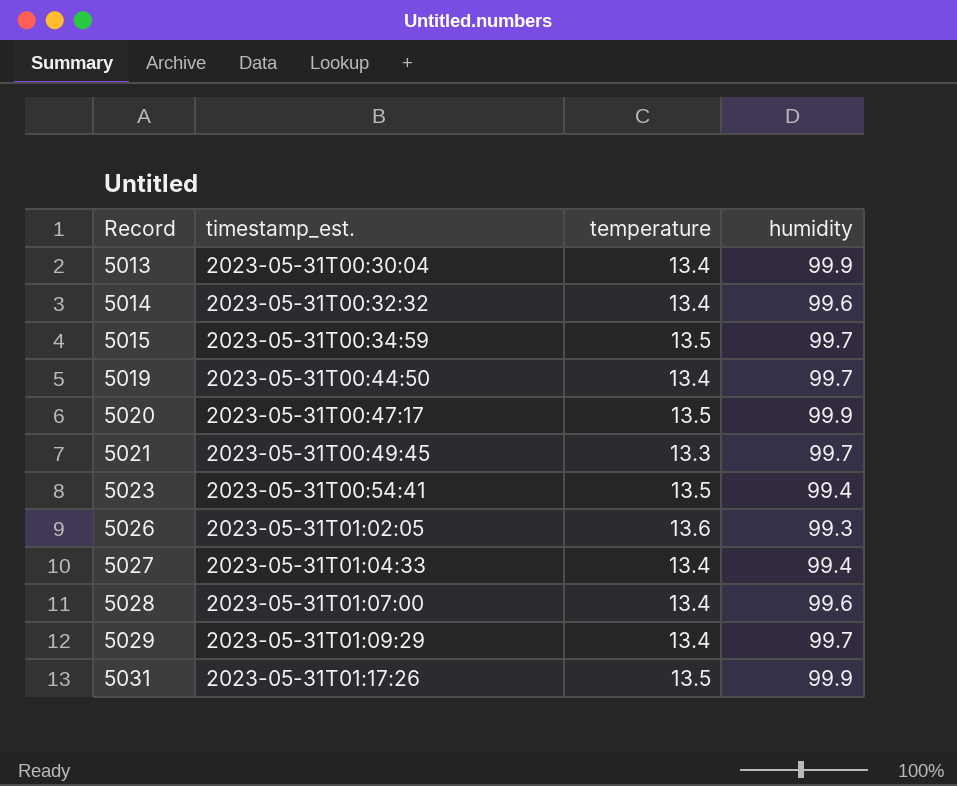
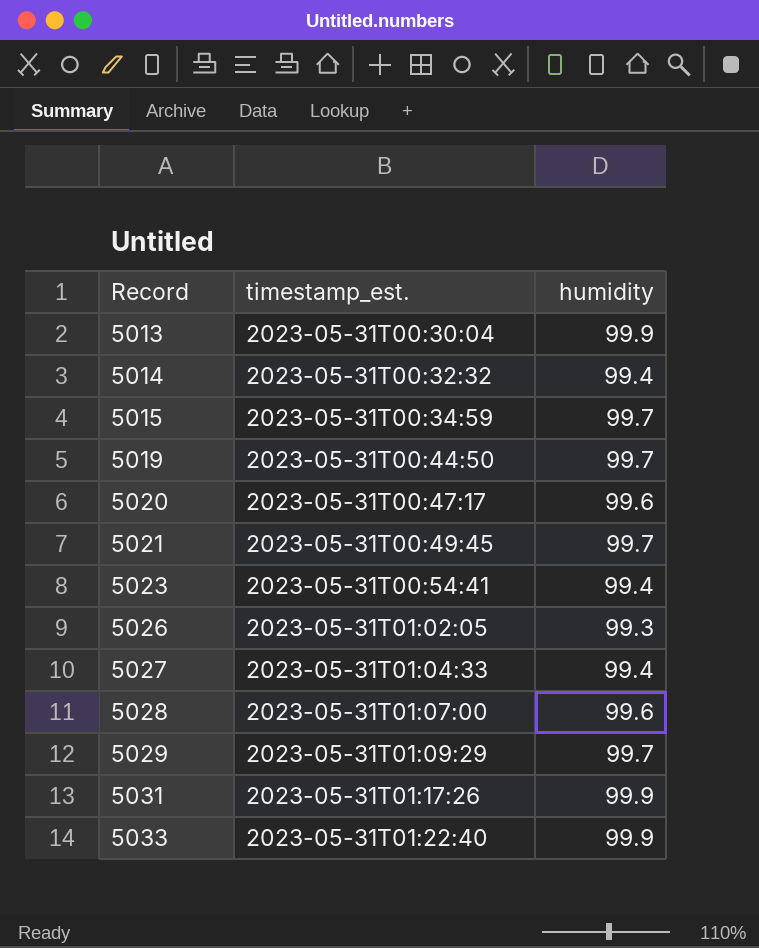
column temperature | position: 3 -> none
5014 | humidity: 99.6 -> 99.4
5020 | humidity: 99.9 -> 99.6
row 5033: none -> 2023-05-31T01:22:40 | 99.9

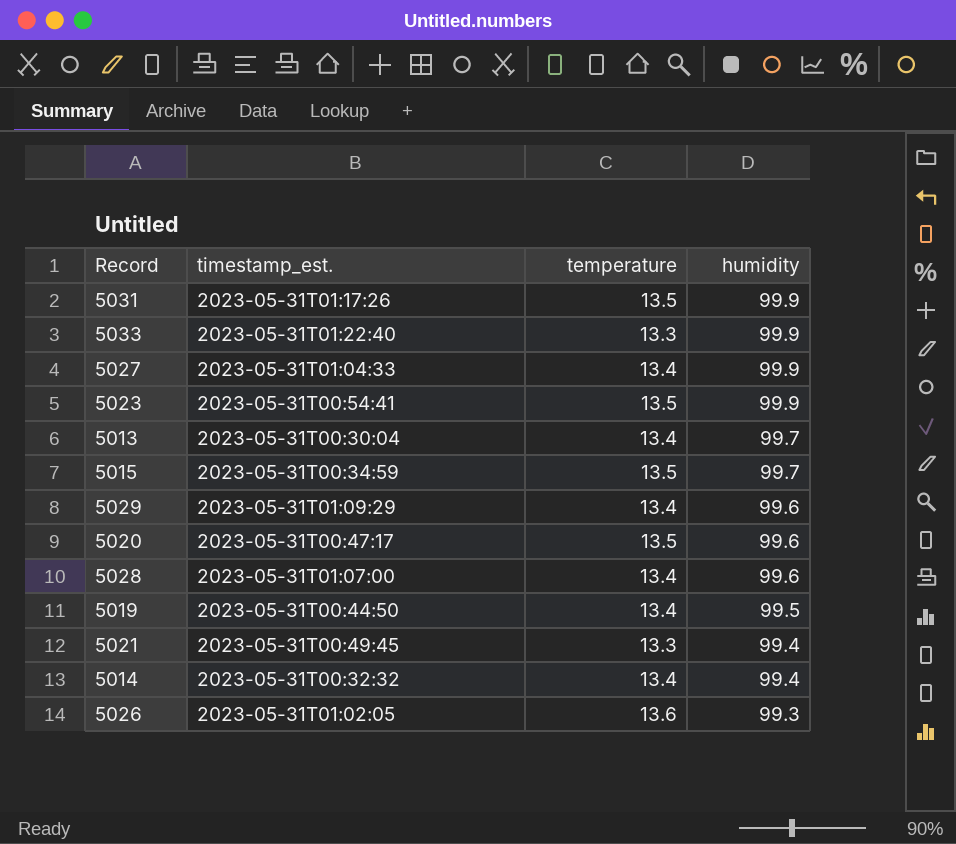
row order: Record ascending -> humidity descending
column temperature | position: none -> 3
5027 | humidity: 99.4 -> 99.9
5023 | humidity: 99.4 -> 99.9
5013 | humidity: 99.9 -> 99.7
5029 | humidity: 99.7 -> 99.6
5019 | humidity: 99.7 -> 99.5
5021 | humidity: 99.7 -> 99.4

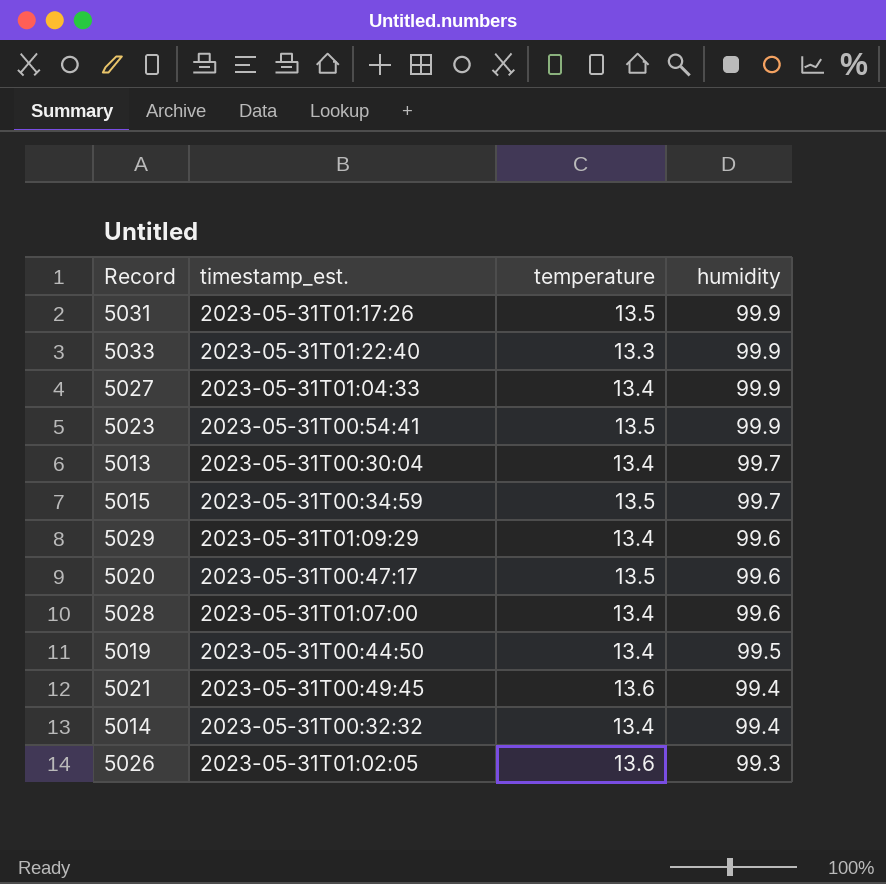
5021 | temperature: 13.3 -> 13.6

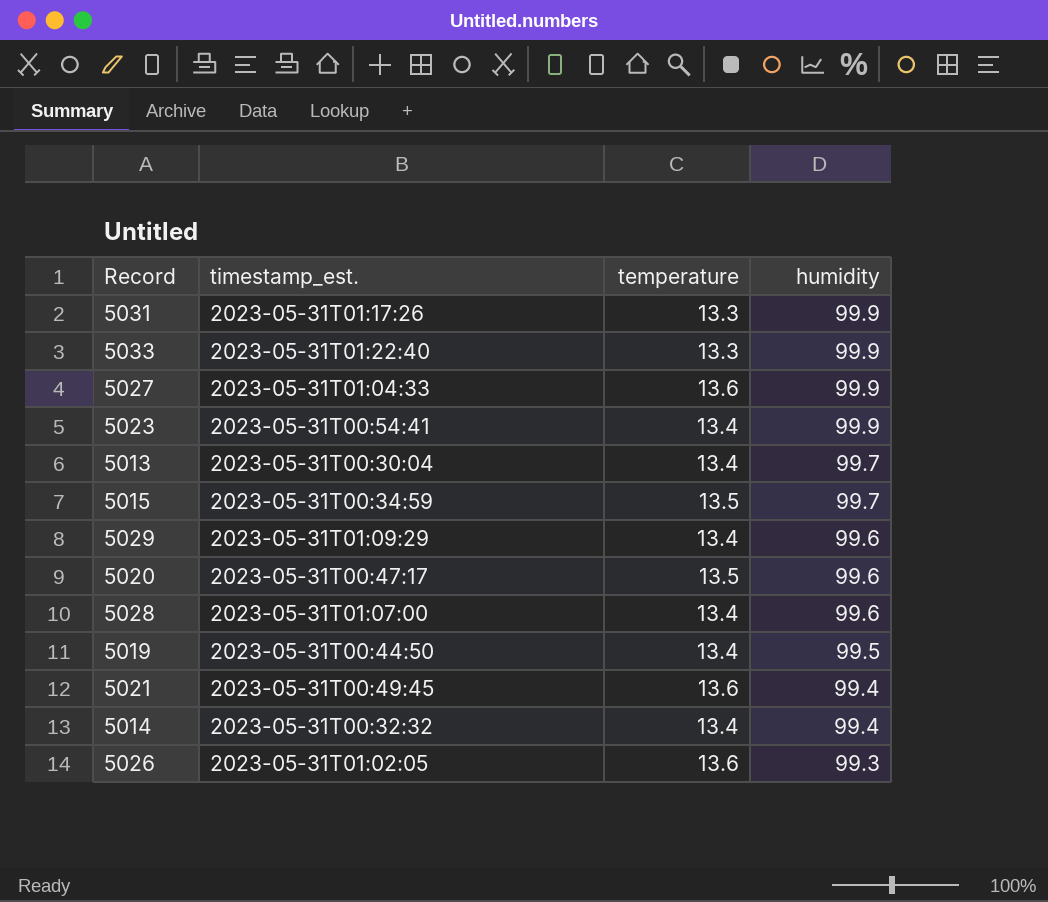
5031 | temperature: 13.5 -> 13.3
5027 | temperature: 13.4 -> 13.6
5023 | temperature: 13.5 -> 13.4

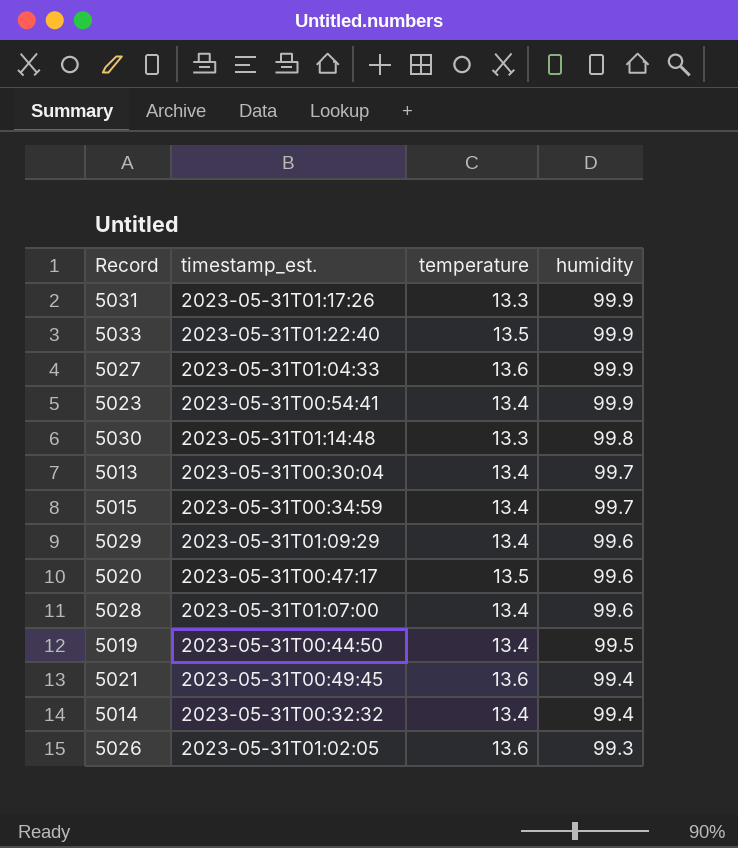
5033 | temperature: 13.3 -> 13.5
row 5030: none -> 2023-05-31T01:14:48 | 13.3 | 99.8
5015 | temperature: 13.5 -> 13.4

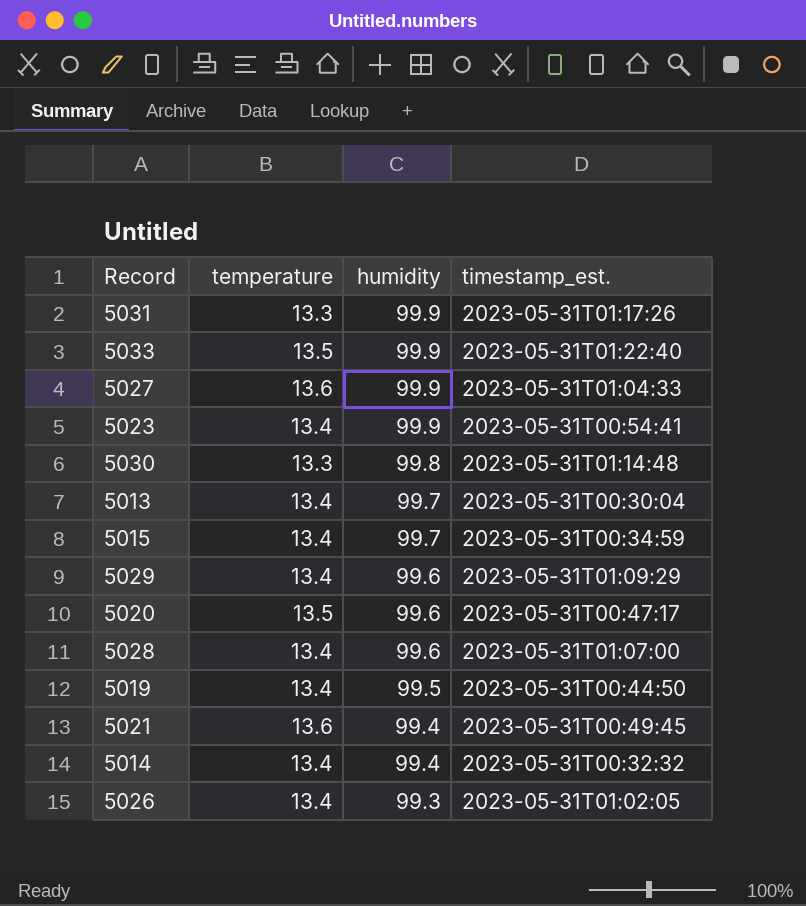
column timestamp_est. | position: 2 -> 4
5026 | temperature: 13.6 -> 13.4

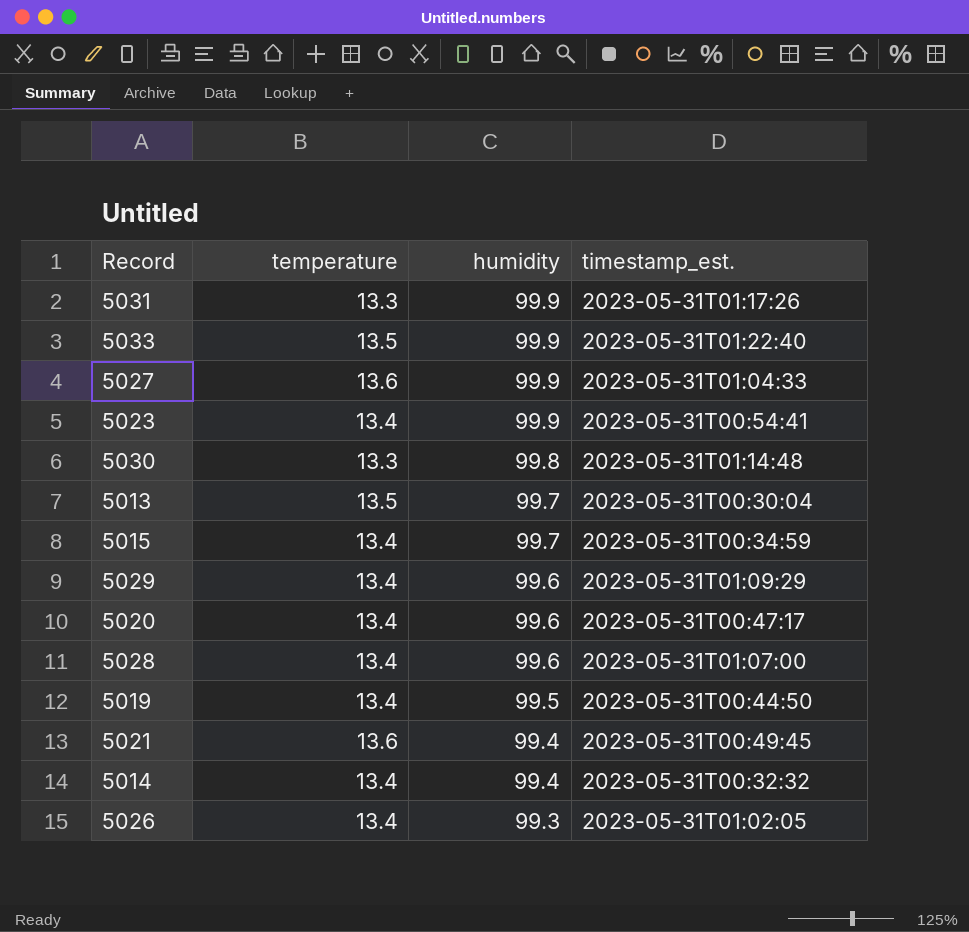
5013 | temperature: 13.4 -> 13.5
5020 | temperature: 13.5 -> 13.4

